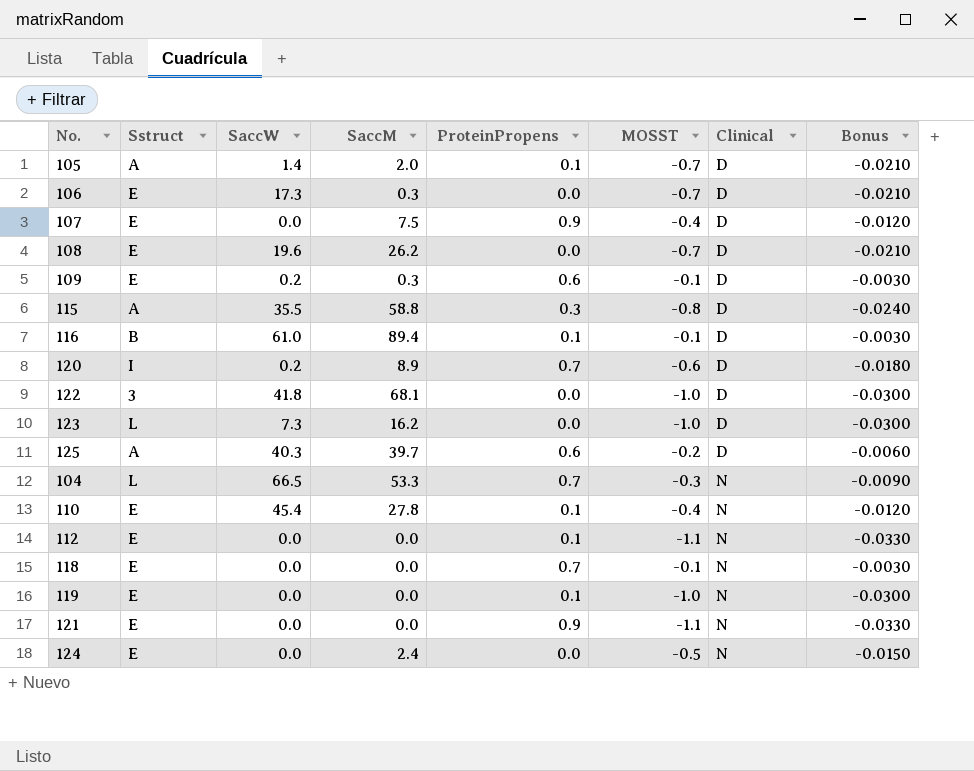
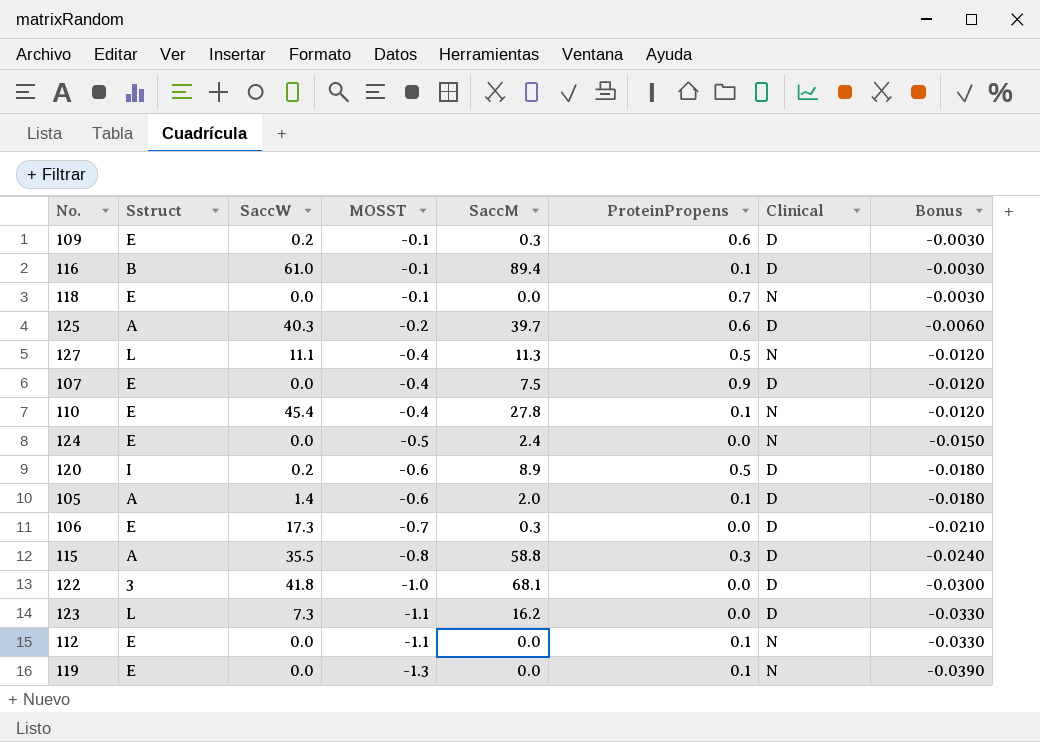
row order: Clinical ascending -> MOSST descending
column MOSST | position: 6 -> 4
row 108: E | 19.6 | 26.2 | 0.0 | -0.7 | D | -0.0210 -> none
row 104: L | 66.5 | 53.3 | 0.7 | -0.3 | N | -0.0090 -> none
row 121: E | 0.0 | 0.0 | 0.9 | -1.1 | N | -0.0330 -> none
row 127: none -> L | 11.1 | -0.4 | 11.3 | 0.5 | N | -0.0120
120 | ProteinPropens: 0.7 -> 0.5
105 | MOSST: -0.7 -> -0.6
105 | Bonus: -0.0210 -> -0.0180
123 | MOSST: -1.0 -> -1.1
123 | Bonus: -0.0300 -> -0.0330
119 | MOSST: -1.0 -> -1.3
119 | Bonus: -0.0300 -> -0.0390

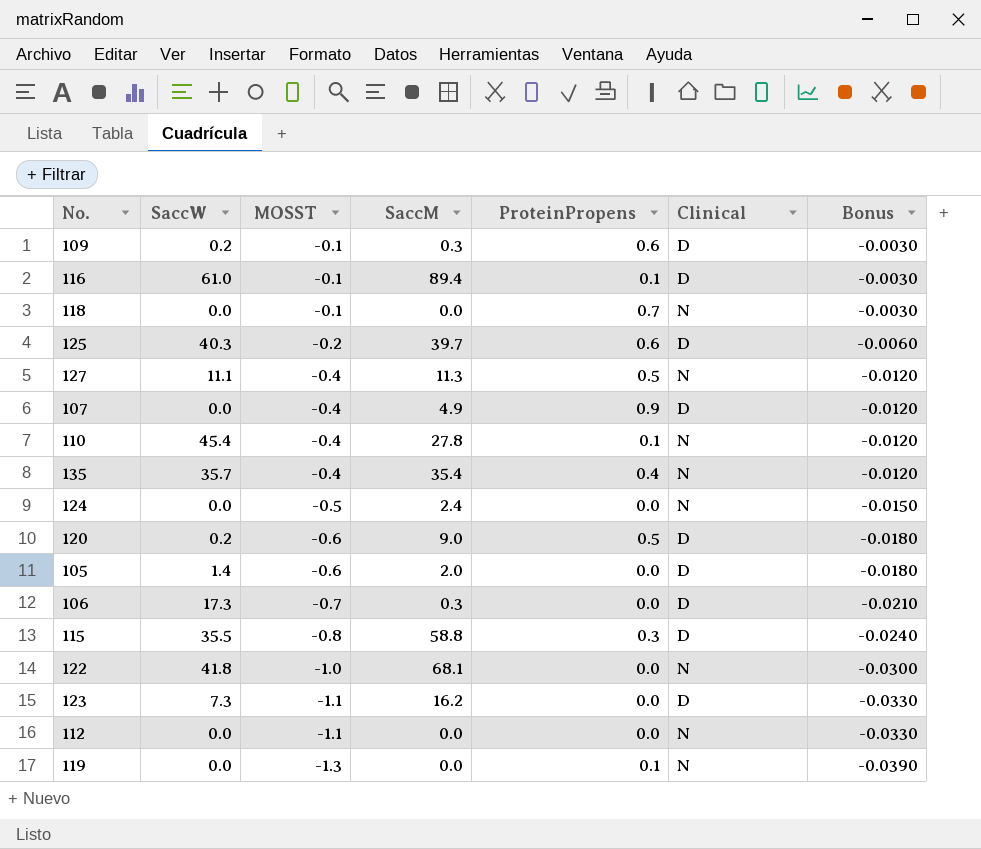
column Sstruct | position: 2 -> none
107 | SaccM: 7.5 -> 4.9
row 135: none -> 35.7 | -0.4 | 35.4 | 0.4 | N | -0.0120
120 | SaccM: 8.9 -> 9.0
105 | ProteinPropens: 0.1 -> 0.0
122 | Clinical: D -> N
112 | ProteinPropens: 0.1 -> 0.0

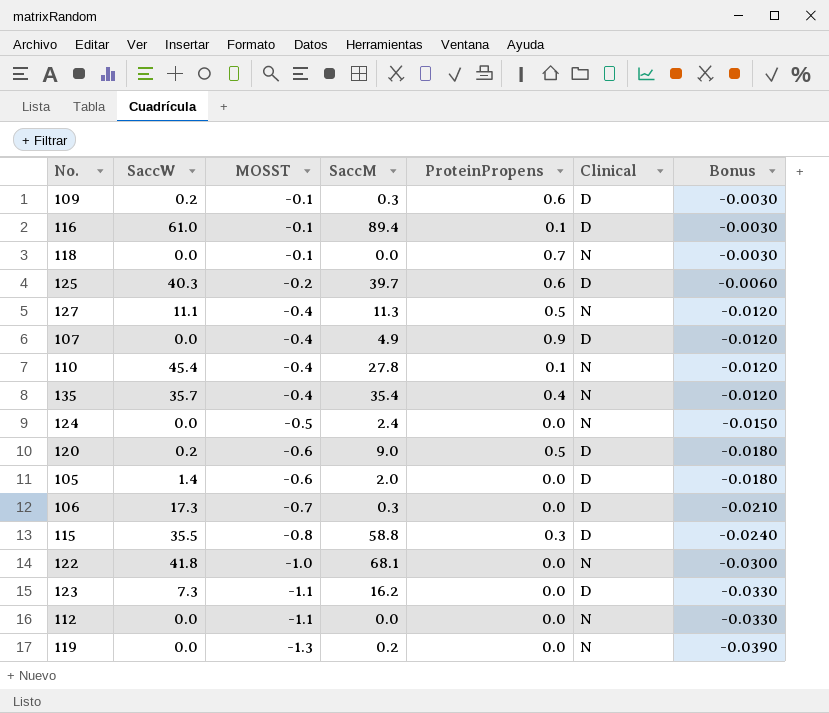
119 | SaccM: 0.0 -> 0.2
119 | ProteinPropens: 0.1 -> 0.0

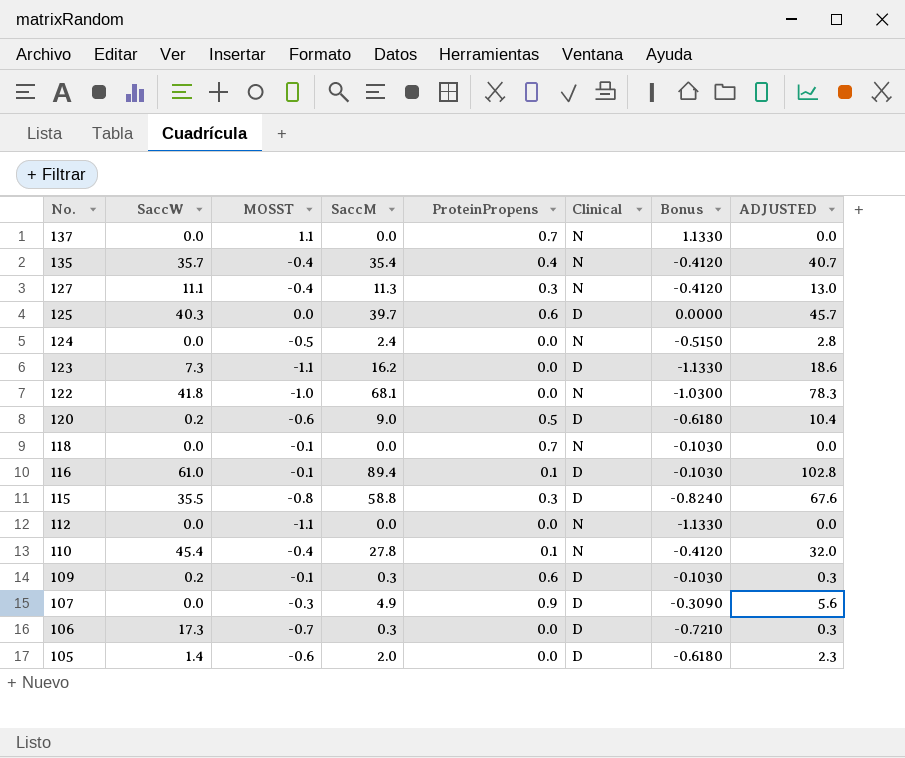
row order: MOSST descending -> No. descending
column Bonus | formula: [MOSST] * 0.03 -> [MOSST] * 1.03
column ADJUSTED | formula: none -> [SaccM] * 1.15
row 119: 0.0 | -1.3 | 0.2 | 0.0 | N | -0.0390 -> none
row 137: none -> 0.0 | 1.1 | 0.0 | 0.7 | N | 1.1330 | 0.0
127 | ProteinPropens: 0.5 -> 0.3
125 | MOSST: -0.2 -> 0.0
107 | MOSST: -0.4 -> -0.3

